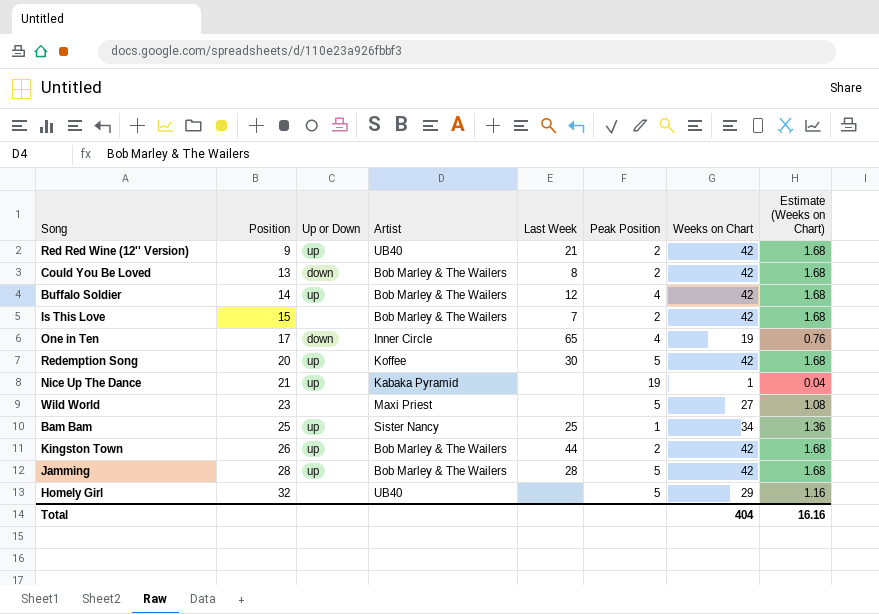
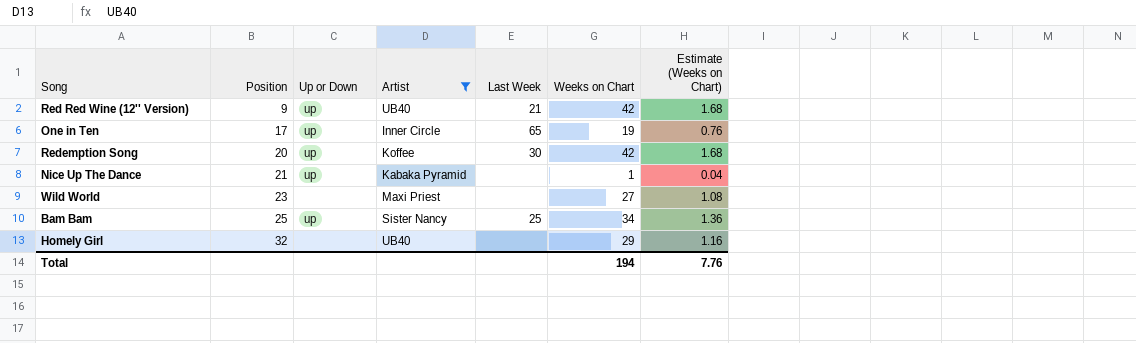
filter: none -> Artist != Bob Marley & The Wailers
column Peak Position | position: 6 -> none
One in Ten | Up or Down: down -> up
Total | Weeks on Chart: 404 -> 194
Total | Estimate (Weeks on Chart): 16.16 -> 7.76

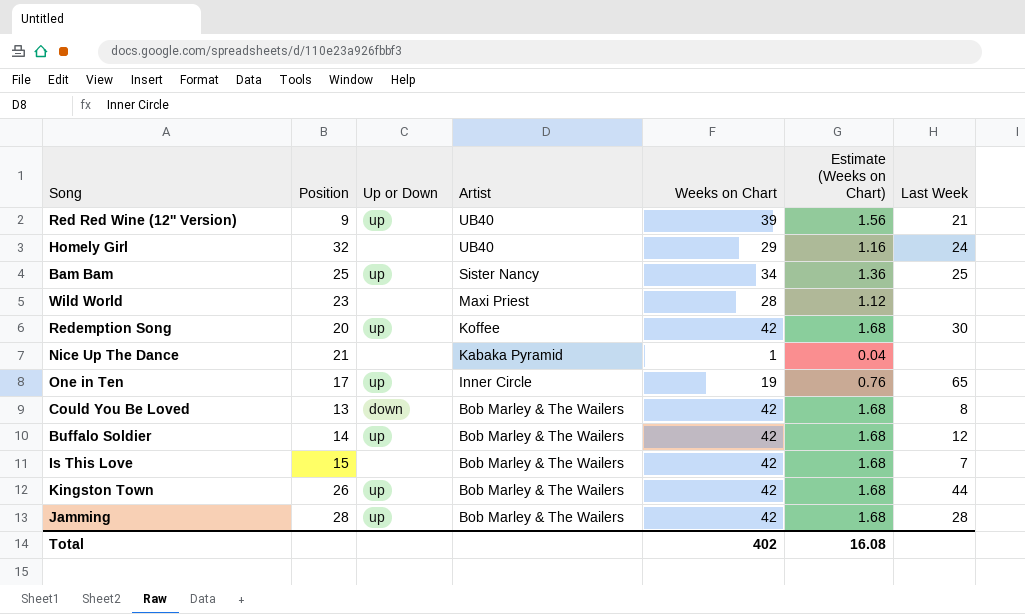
filter: Artist != Bob Marley & The Wailers -> none
row order: Position ascending -> Artist descending
column Last Week | position: 5 -> 7
Red Red Wine (12'' Version) | Weeks on Chart: 42 -> 39
Red Red Wine (12'' Version) | Estimate (Weeks on Chart): 1.68 -> 1.56
Homely Girl | Last Week: none -> 24
Wild World | Weeks on Chart: 27 -> 28
Wild World | Estimate (Weeks on Chart): 1.08 -> 1.12
Nice Up The Dance | Up or Down: up -> none
Total | Weeks on Chart: 194 -> 402
Total | Estimate (Weeks on Chart): 7.76 -> 16.08

